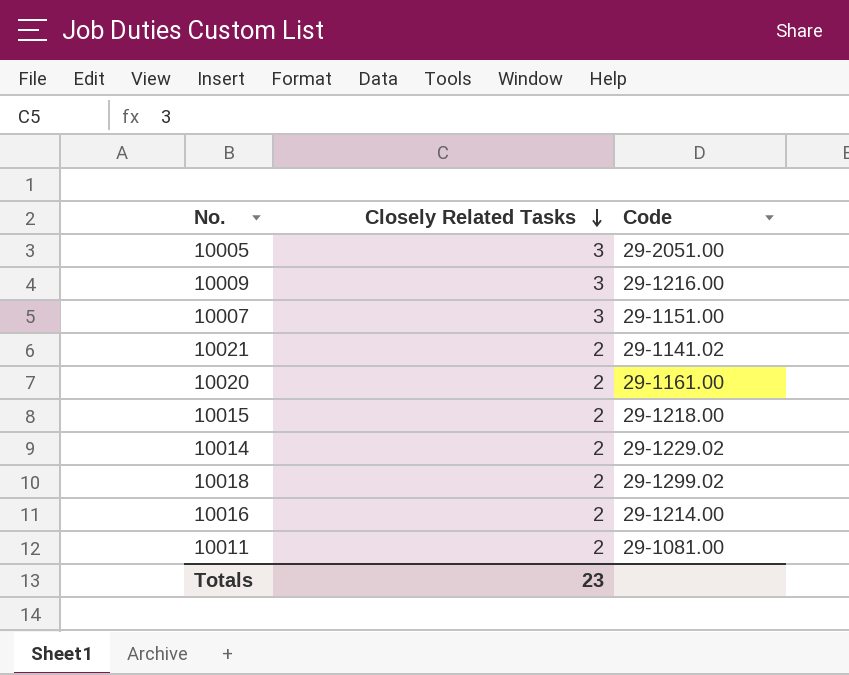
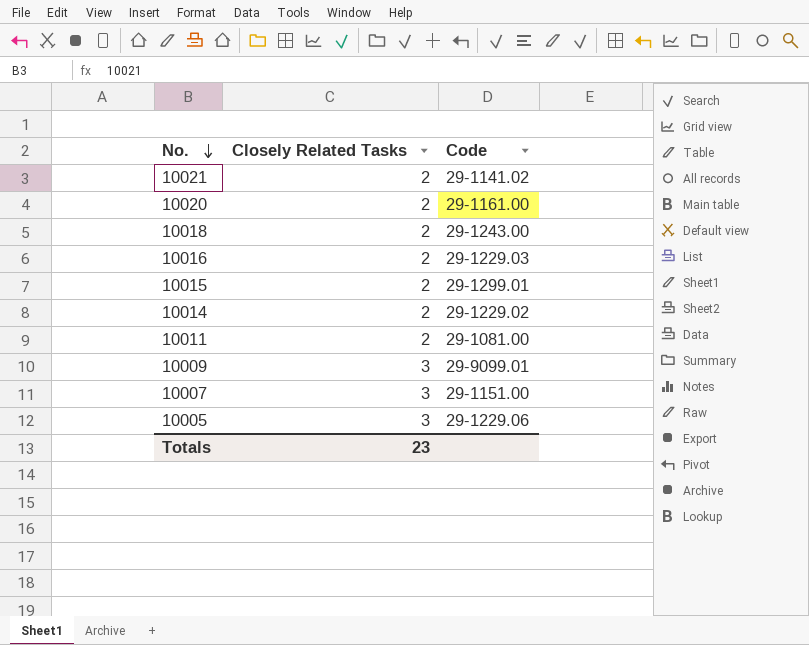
row order: Closely Related Tasks descending -> No. descending
10018 | Code: 29-1299.02 -> 29-1243.00
10016 | Code: 29-1214.00 -> 29-1229.03
10015 | Code: 29-1218.00 -> 29-1299.01
10009 | Code: 29-1216.00 -> 29-9099.01
10005 | Code: 29-2051.00 -> 29-1229.06

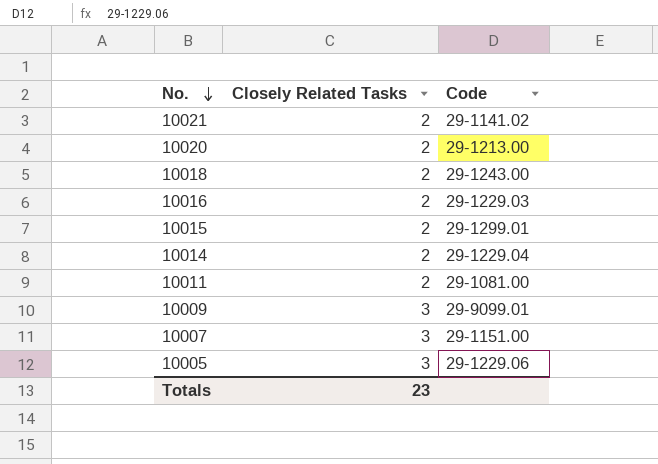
10020 | Code: 29-1161.00 -> 29-1213.00
10014 | Code: 29-1229.02 -> 29-1229.04

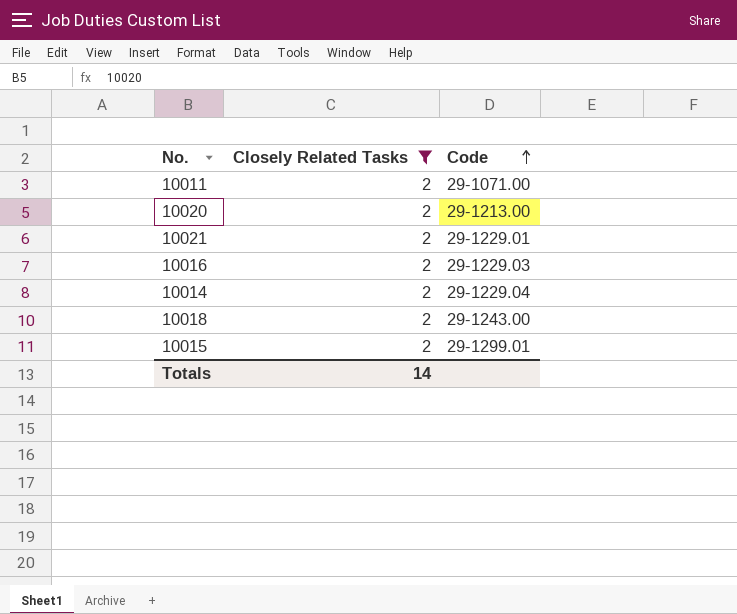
filter: none -> Closely Related Tasks = 2
row order: No. descending -> Code ascending
10011 | Code: 29-1081.00 -> 29-1071.00
10021 | Code: 29-1141.02 -> 29-1229.01
Totals | Closely Related Tasks: 23 -> 14

